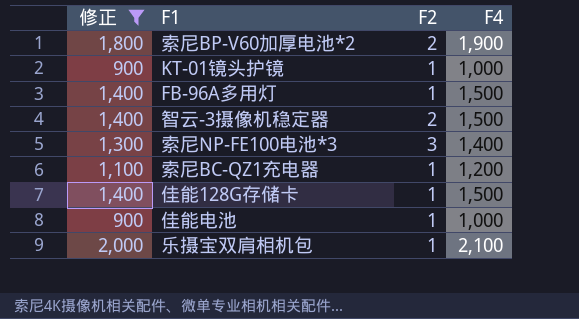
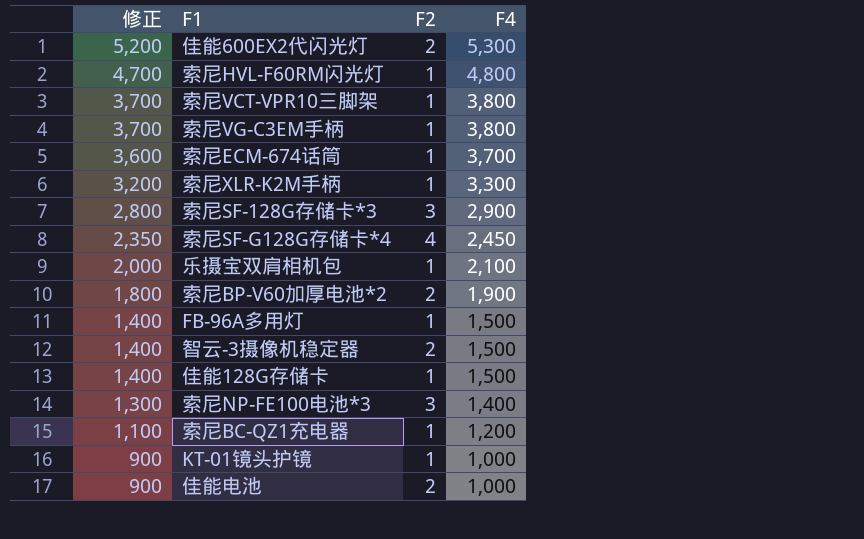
filter: 修正 <= 2,000 -> none
row order: none -> 修正 descending
佳能电池 | F2: 1 -> 2

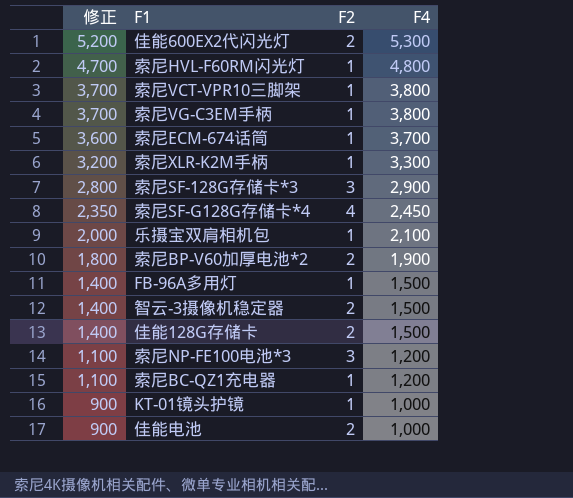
佳能128G存储卡 | F2: 1 -> 2
索尼NP-FE100电池*3 | 修正: 1,300 -> 1,100
索尼NP-FE100电池*3 | F4: 1,400 -> 1,200

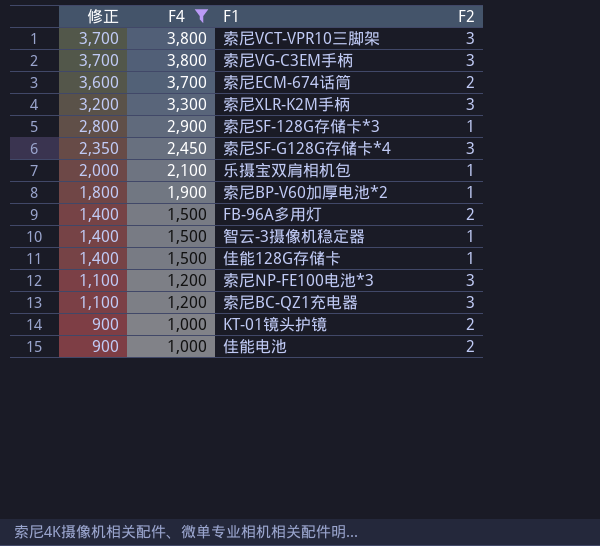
filter: none -> F4 <= 3,800
column F4 | position: 4 -> 2
索尼VCT-VPR10三脚架 | F2: 1 -> 3
索尼VG-C3EM手柄 | F2: 1 -> 3
索尼ECM-674话筒 | F2: 1 -> 2
索尼XLR-K2M手柄 | F2: 1 -> 3
索尼SF-128G存储卡*3 | F2: 3 -> 1
索尼SF-G128G存储卡*4 | F2: 4 -> 3
索尼BP-V60加厚电池*2 | F2: 2 -> 1
FB-96A多用灯 | F2: 1 -> 2
智云-3摄像机稳定器 | F2: 2 -> 1
佳能128G存储卡 | F2: 2 -> 1
索尼BC-QZ1充电器 | F2: 1 -> 3
KT-01镜头护镜 | F2: 1 -> 2

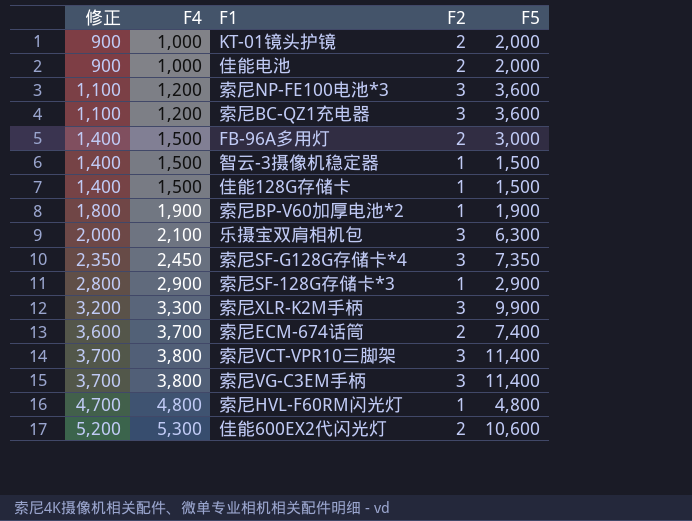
filter: F4 <= 3,800 -> none
row order: 修正 descending -> 修正 ascending
column F5 | formula: none -> [F4] * [F2]
乐摄宝双肩相机包 | F2: 1 -> 3

